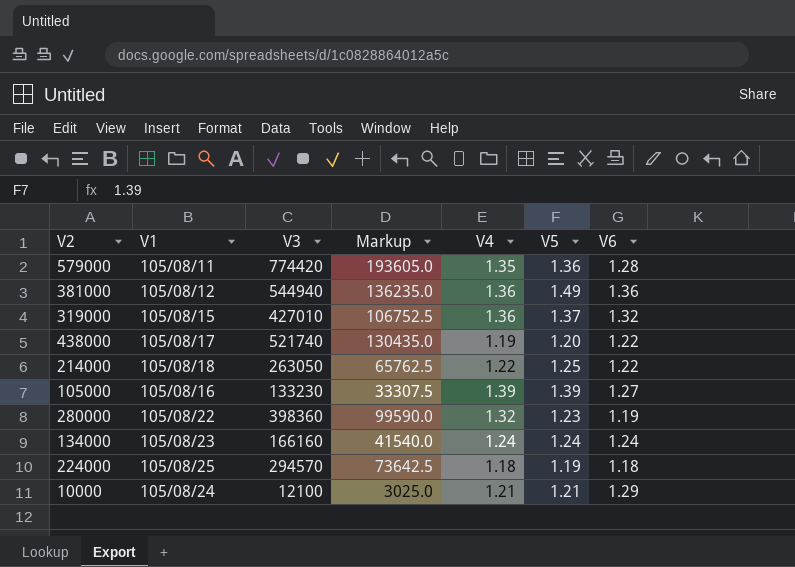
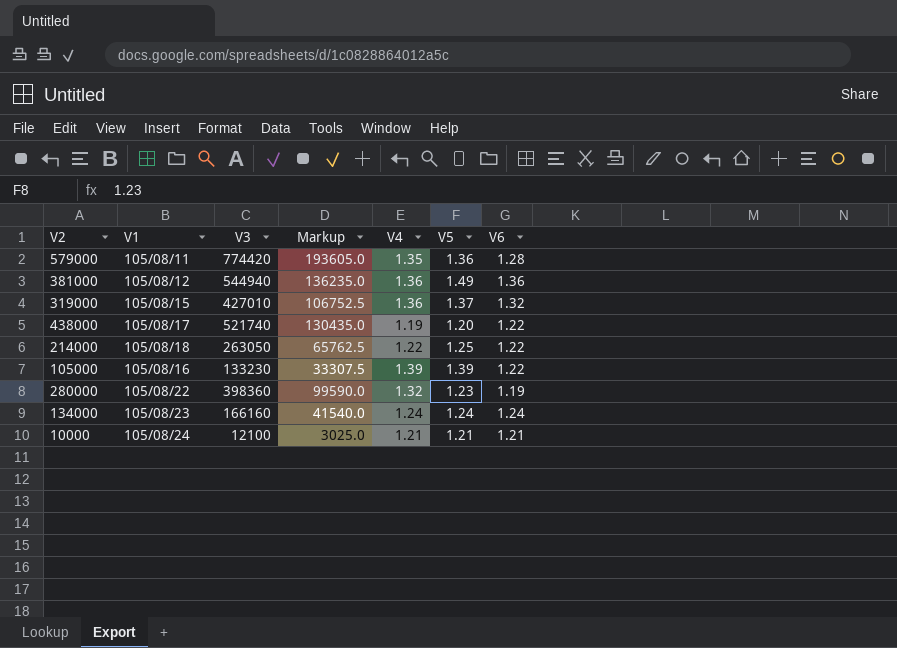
row 224000: 105/08/25 | 294570 | 73642.5 | 1.18 | 1.19 | 1.18 -> none
105000 | V6: 1.27 -> 1.22
10000 | V6: 1.29 -> 1.21

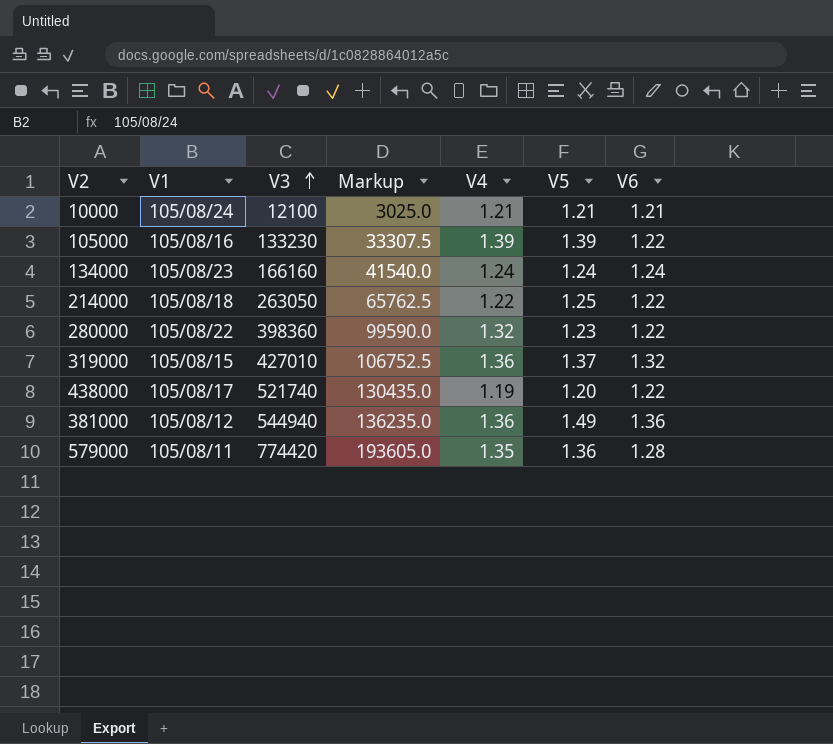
row order: none -> V3 ascending
280000 | V6: 1.19 -> 1.22

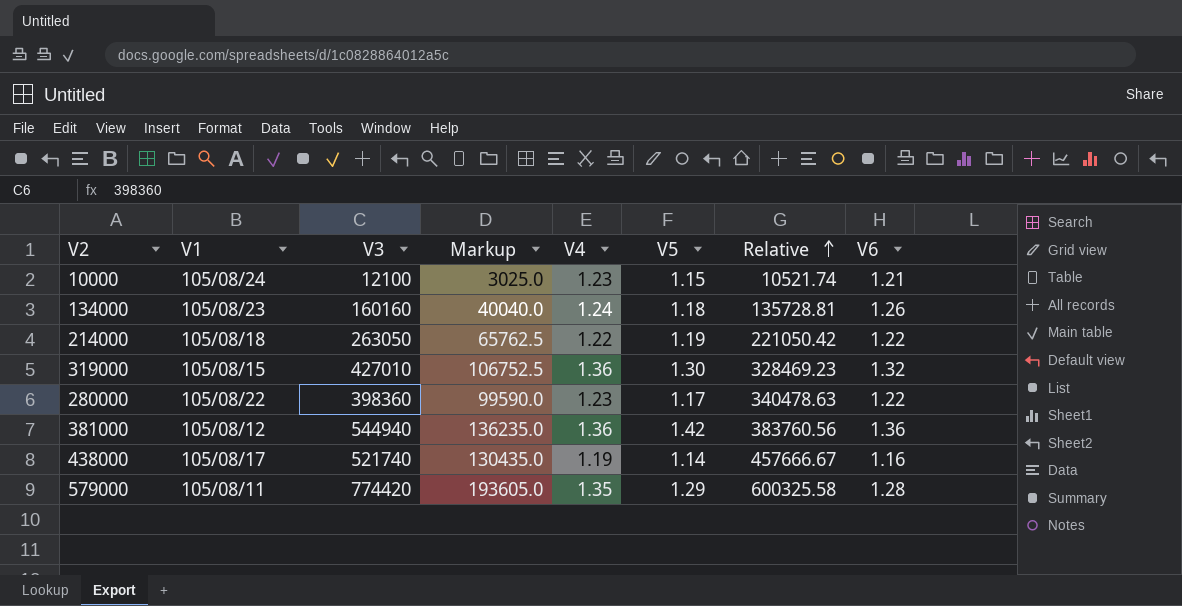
row order: V3 ascending -> Relative ascending
column Relative | formula: none -> [V3] / [V5]
row 105000: 105/08/16 | 133230 | 33307.5 | 1.39 | 1.39 | 1.22 -> none
10000 | V4: 1.21 -> 1.23
10000 | V5: 1.21 -> 1.15
134000 | V3: 166160 -> 160160
134000 | Markup: 41540.0 -> 40040.0
134000 | V5: 1.24 -> 1.18
134000 | V6: 1.24 -> 1.26
214000 | V5: 1.25 -> 1.19
319000 | V5: 1.37 -> 1.30
280000 | V4: 1.32 -> 1.23
280000 | V5: 1.23 -> 1.17
381000 | V5: 1.49 -> 1.42
438000 | V5: 1.20 -> 1.14
438000 | V6: 1.22 -> 1.16
579000 | V5: 1.36 -> 1.29

